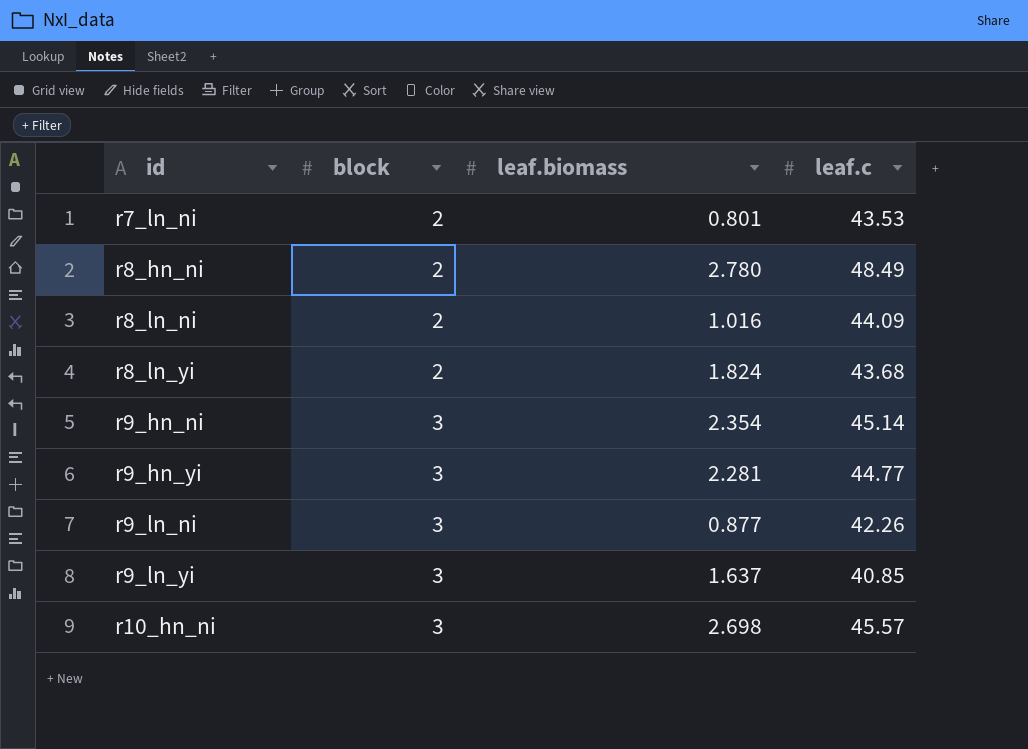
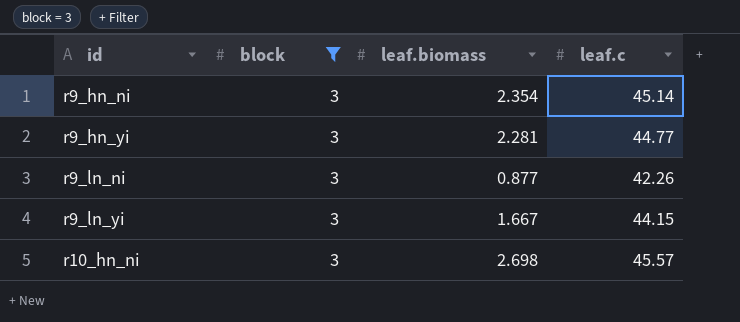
filter: none -> block = 3
r9_ln_yi | leaf.biomass: 1.637 -> 1.667
r9_ln_yi | leaf.c: 40.85 -> 44.15

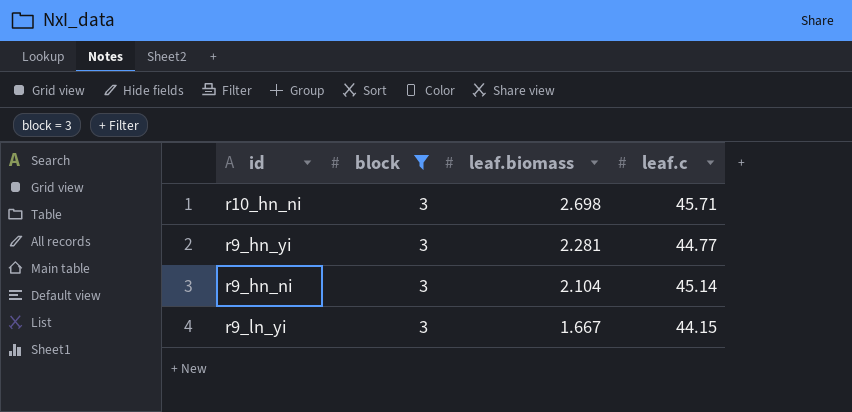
row order: id ascending -> leaf.biomass descending
row r9_ln_ni: 3 | 0.877 | 42.26 -> none
r10_hn_ni | leaf.c: 45.57 -> 45.71
r9_hn_ni | leaf.biomass: 2.354 -> 2.104

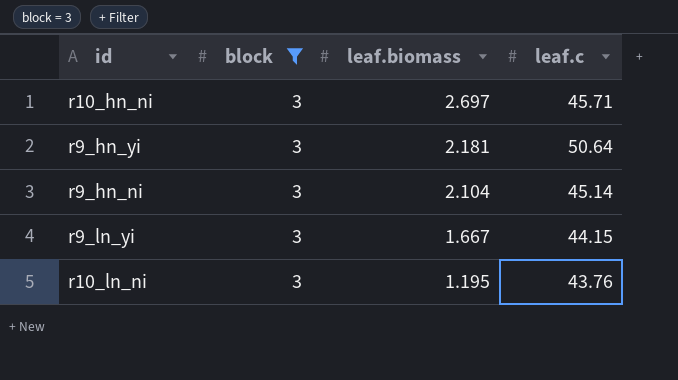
r10_hn_ni | leaf.biomass: 2.698 -> 2.697
r9_hn_yi | leaf.biomass: 2.281 -> 2.181
r9_hn_yi | leaf.c: 44.77 -> 50.64
row r10_ln_ni: none -> 3 | 1.195 | 43.76

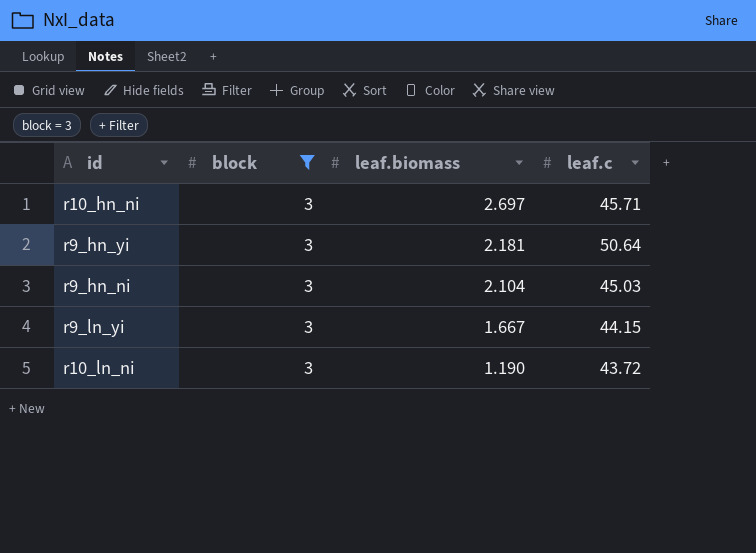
r9_hn_ni | leaf.c: 45.14 -> 45.03
r10_ln_ni | leaf.biomass: 1.195 -> 1.190
r10_ln_ni | leaf.c: 43.76 -> 43.72

